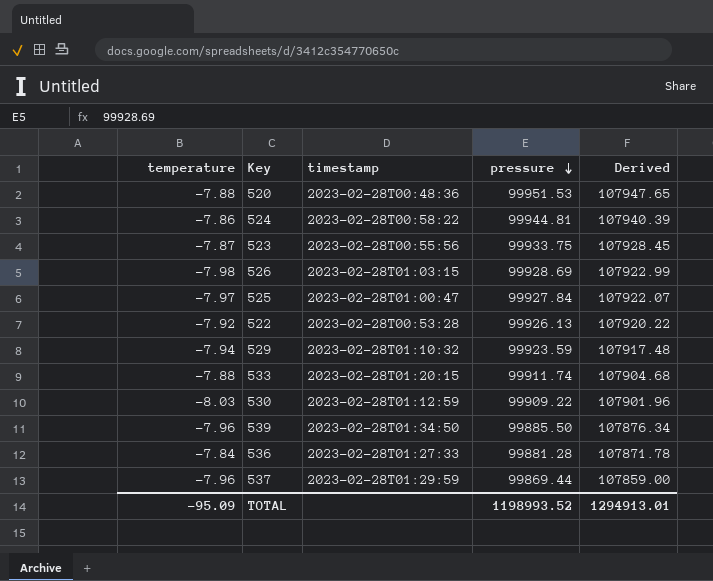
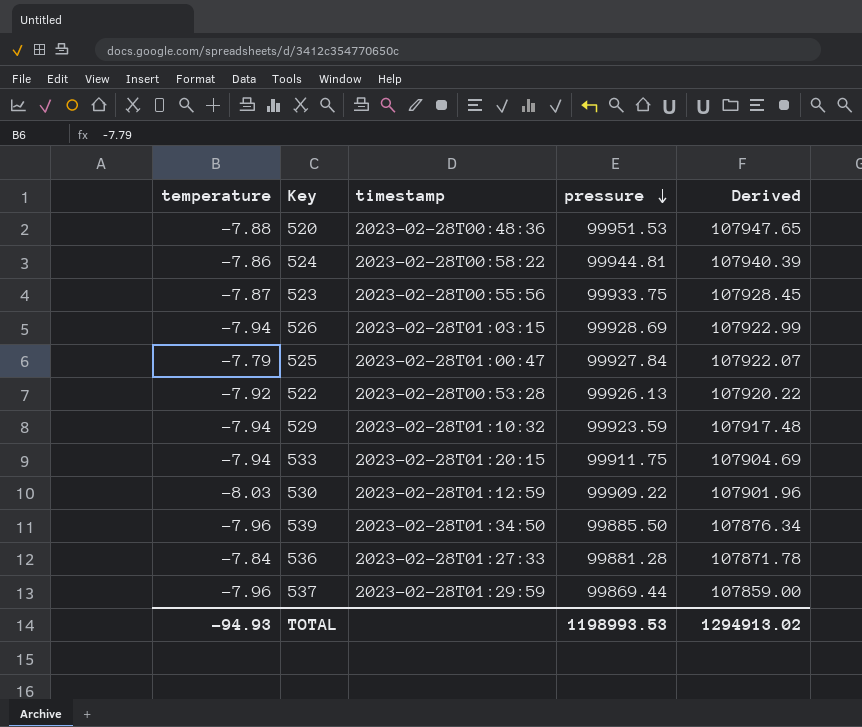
526 | temperature: -7.98 -> -7.94
525 | temperature: -7.97 -> -7.79
533 | temperature: -7.88 -> -7.94
533 | pressure: 99911.74 -> 99911.75
533 | Derived: 107904.68 -> 107904.69
TOTAL | temperature: -95.09 -> -94.93
TOTAL | pressure: 1198993.52 -> 1198993.53
TOTAL | Derived: 1294913.01 -> 1294913.02

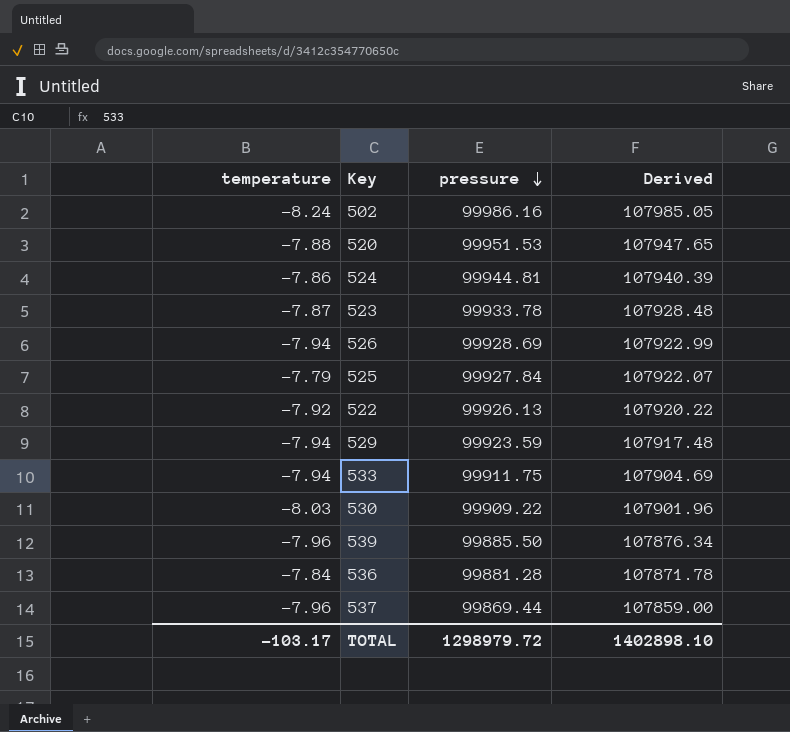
column timestamp | position: 3 -> none
row 502: none -> -8.24 | 99986.16 | 107985.05
523 | pressure: 99933.75 -> 99933.78
523 | Derived: 107928.45 -> 107928.48
TOTAL | temperature: -94.93 -> -103.17
TOTAL | pressure: 1198993.53 -> 1298979.72
TOTAL | Derived: 1294913.02 -> 1402898.10

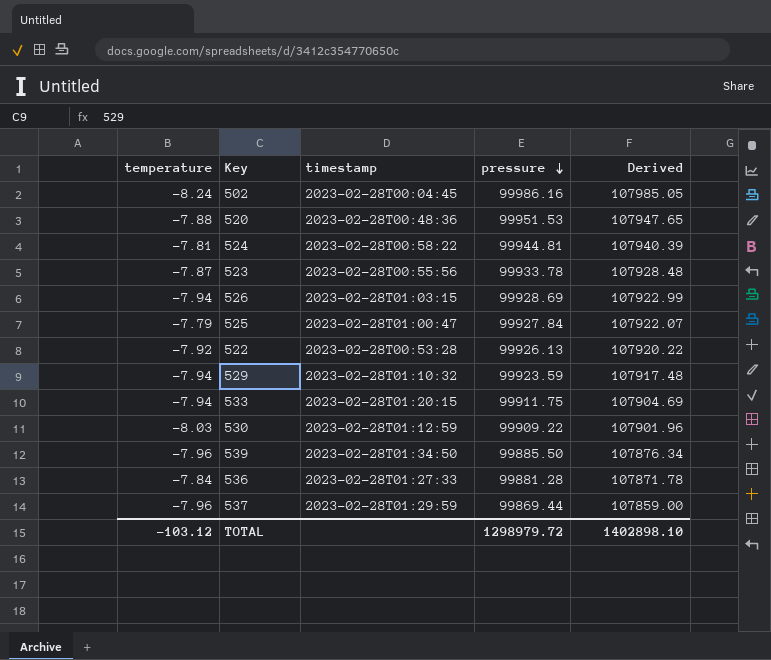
column timestamp | position: none -> 3
524 | temperature: -7.86 -> -7.81
TOTAL | temperature: -103.17 -> -103.12

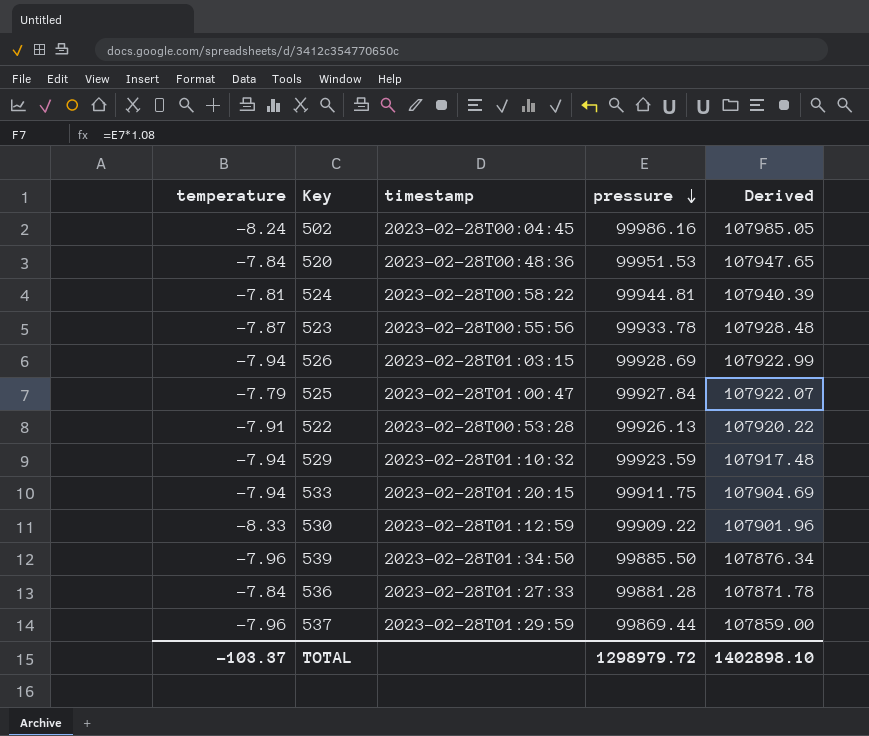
520 | temperature: -7.88 -> -7.84
522 | temperature: -7.92 -> -7.91
530 | temperature: -8.03 -> -8.33
TOTAL | temperature: -103.12 -> -103.37

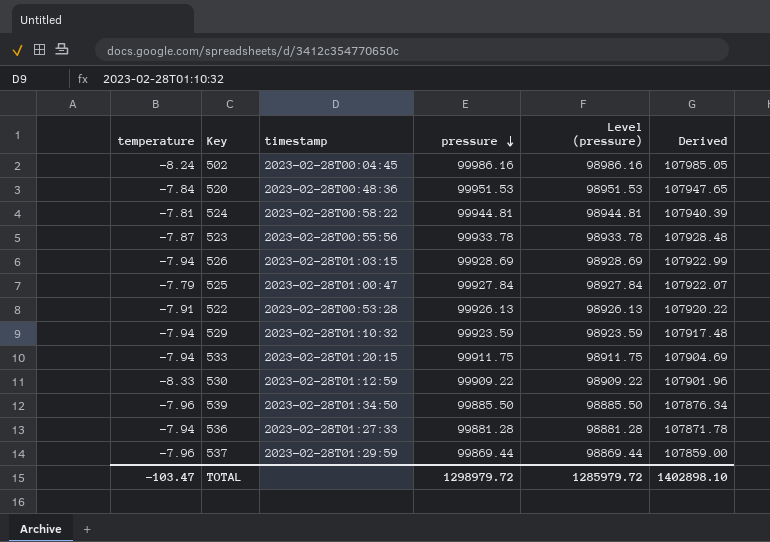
column Level (pressure) | formula: none -> [pressure] - 1000
536 | temperature: -7.84 -> -7.94
TOTAL | temperature: -103.37 -> -103.47

